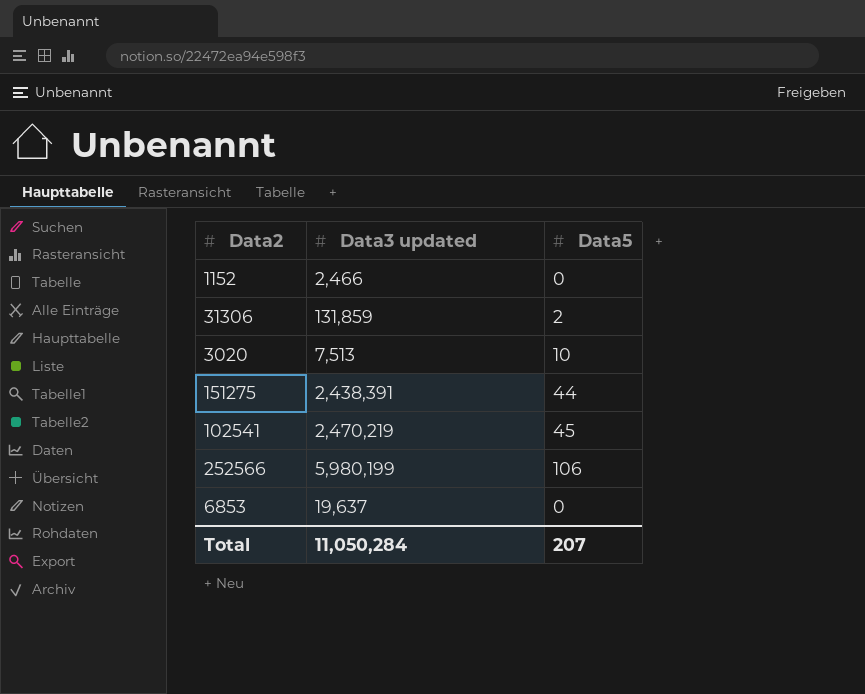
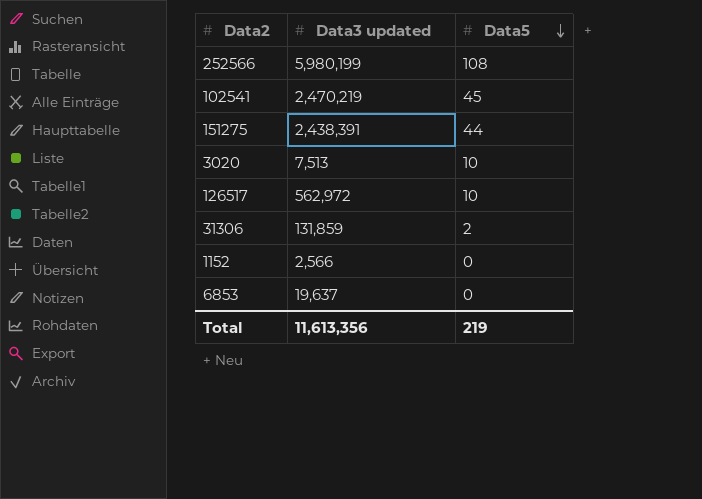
row order: none -> Data5 descending
252566 | Data5: 106 -> 108
row 126517: none -> 562,972 | 10
1152 | Data3 updated: 2,466 -> 2,566
Total | Data3 updated: 11,050,284 -> 11,613,356
Total | Data5: 207 -> 219

